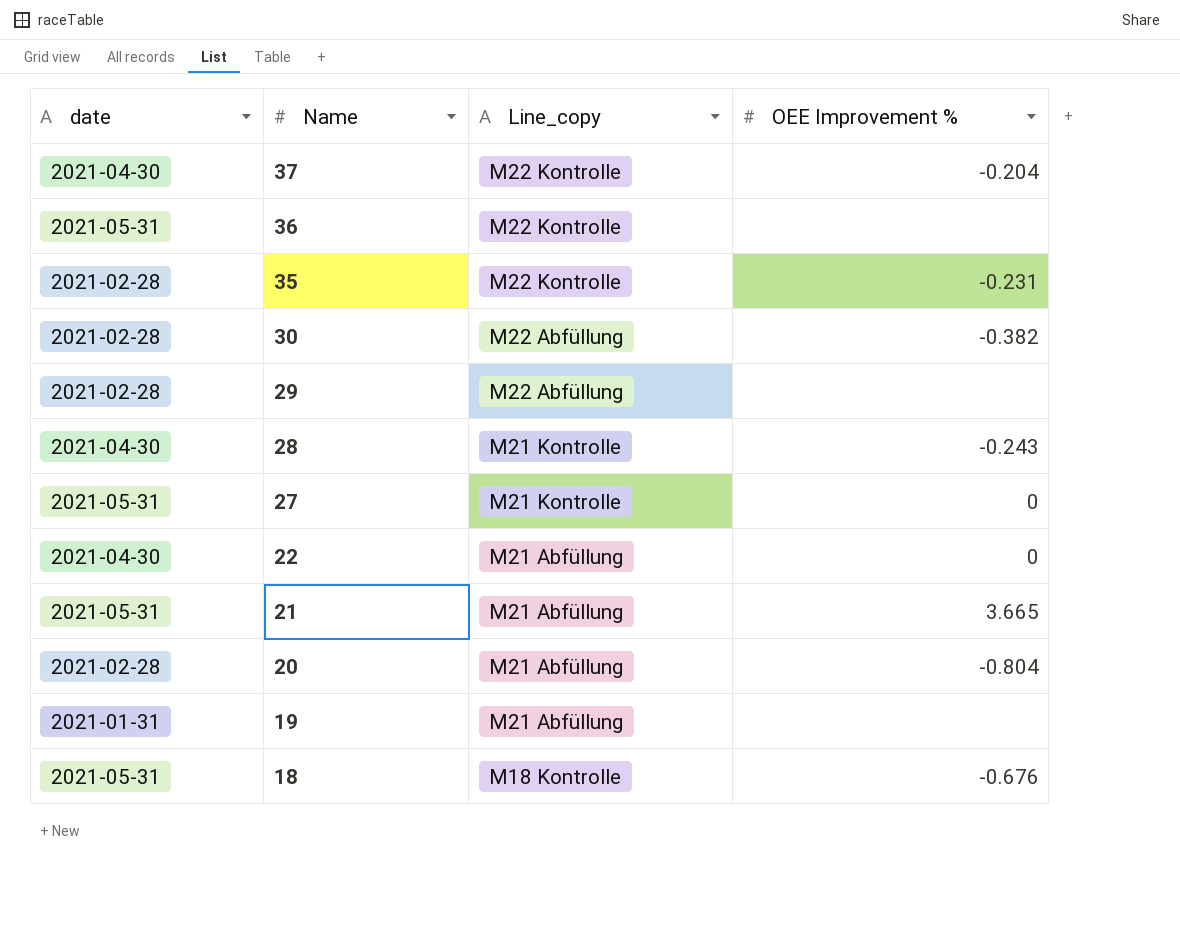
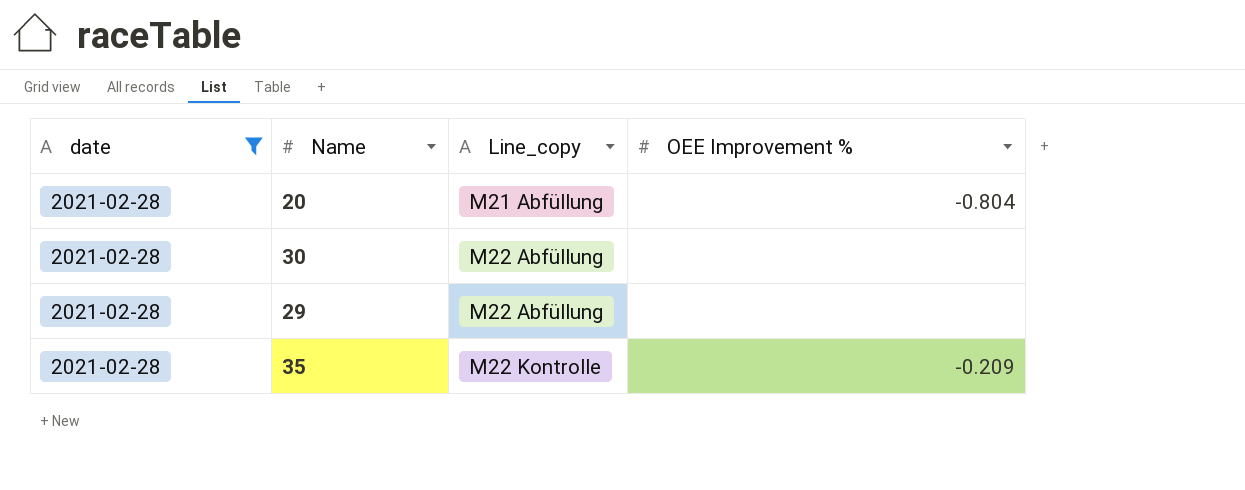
filter: none -> date = 2021-02-28
row order: Name descending -> Line_copy ascending
30 | OEE Improvement %: -0.382 -> none
35 | OEE Improvement %: -0.231 -> -0.209

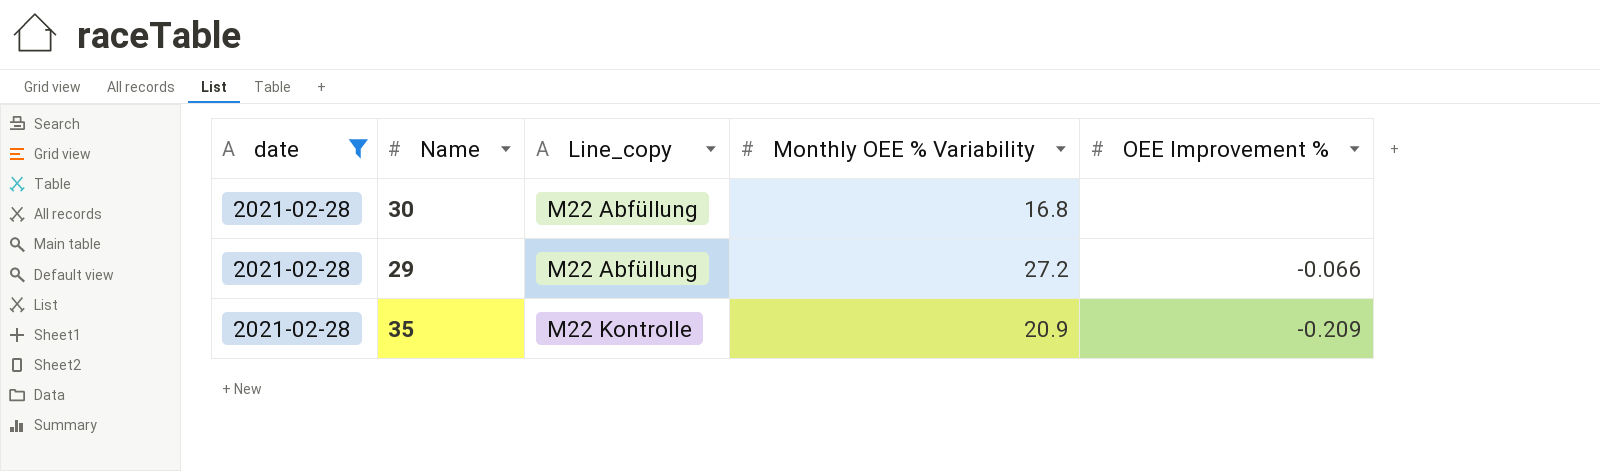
column Monthly OEE % Variability | position: none -> 4
row 20: 2021-02-28 | M21 Abfüllung | -0.804 -> none
29 | OEE Improvement %: none -> -0.066

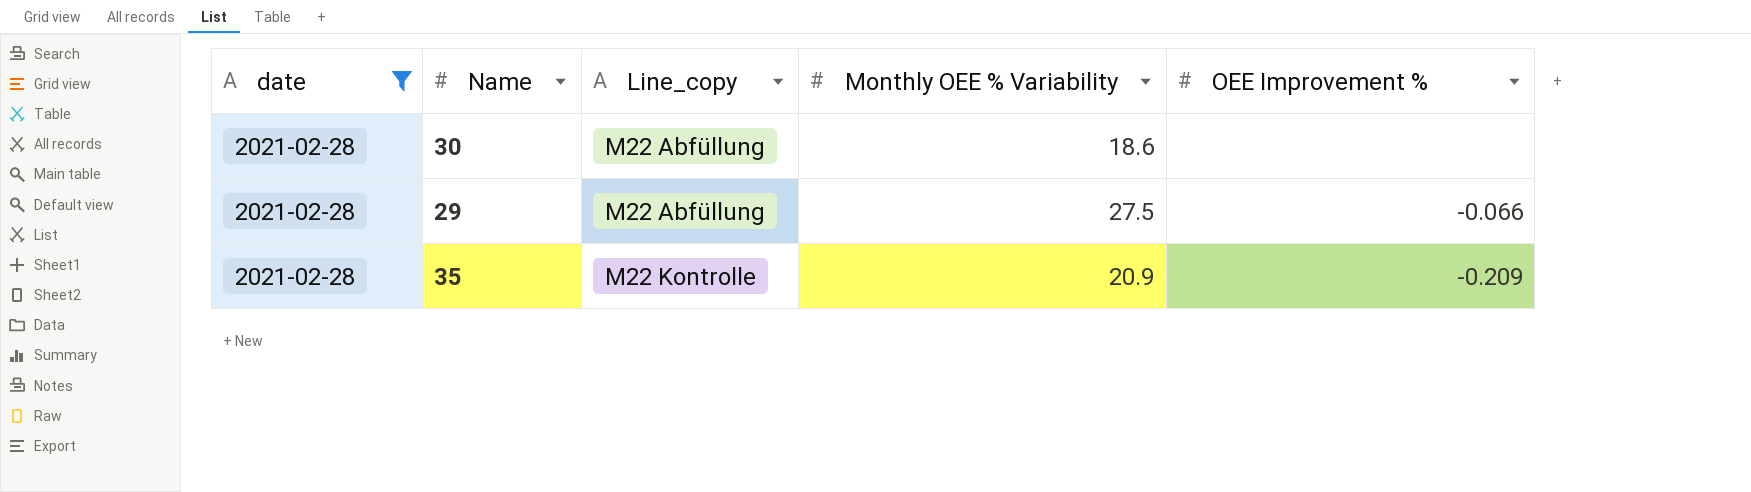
30 | Monthly OEE % Variability: 16.8 -> 18.6
29 | Monthly OEE % Variability: 27.2 -> 27.5

